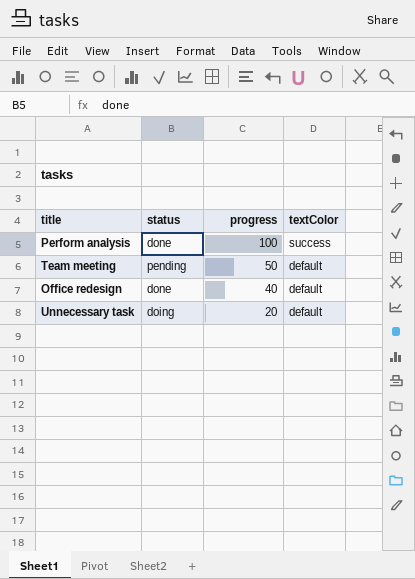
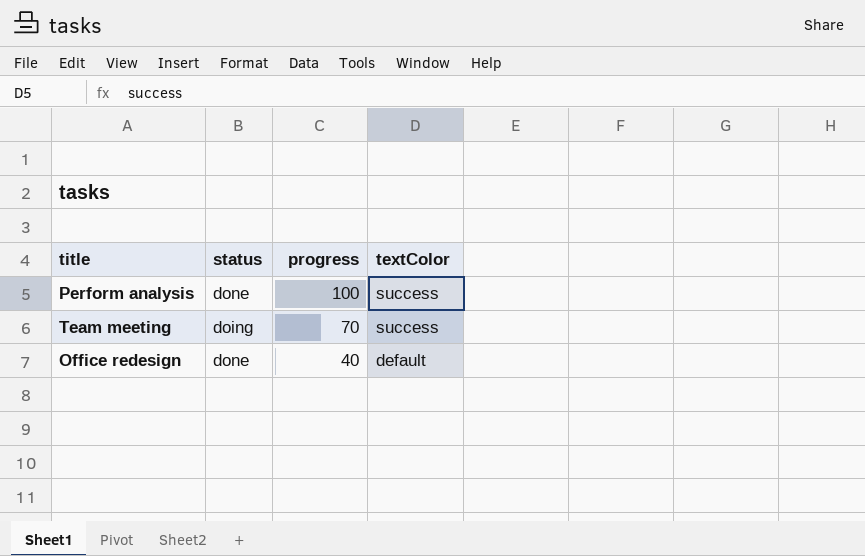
row Unnecessary task: doing | 20 | default -> none
Team meeting | status: pending -> doing
Team meeting | progress: 50 -> 70
Team meeting | textColor: default -> success

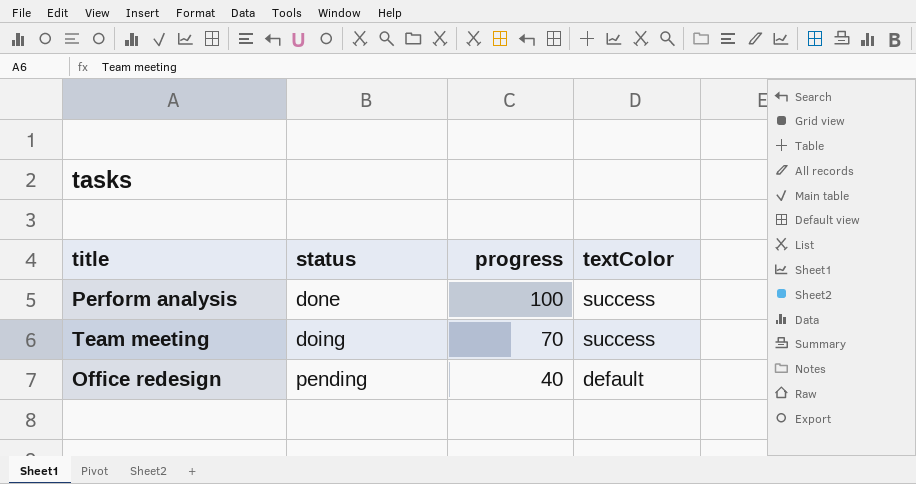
Office redesign | status: done -> pending

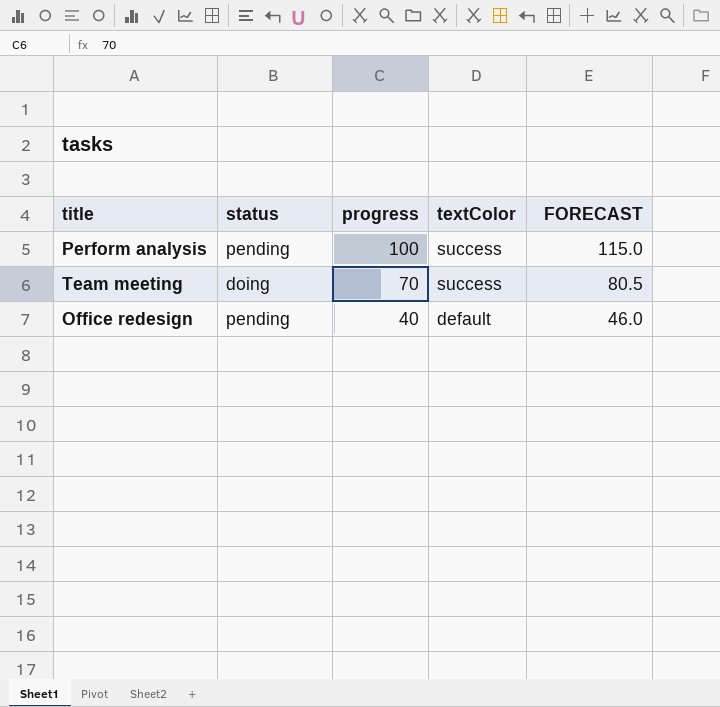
column FORECAST | formula: none -> [progress] * 1.15
Perform analysis | status: done -> pending

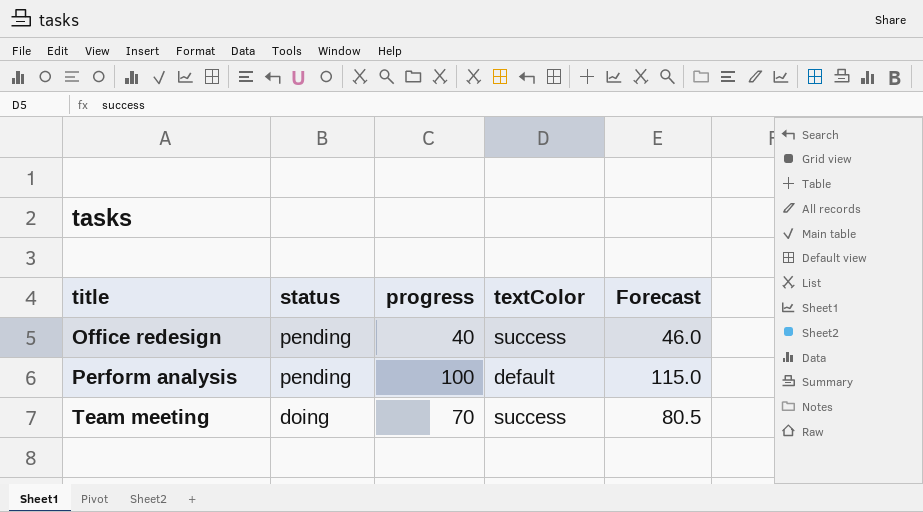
row order: progress descending -> title ascending
column name: FORECAST -> Forecast
Office redesign | textColor: default -> success
Perform analysis | textColor: success -> default

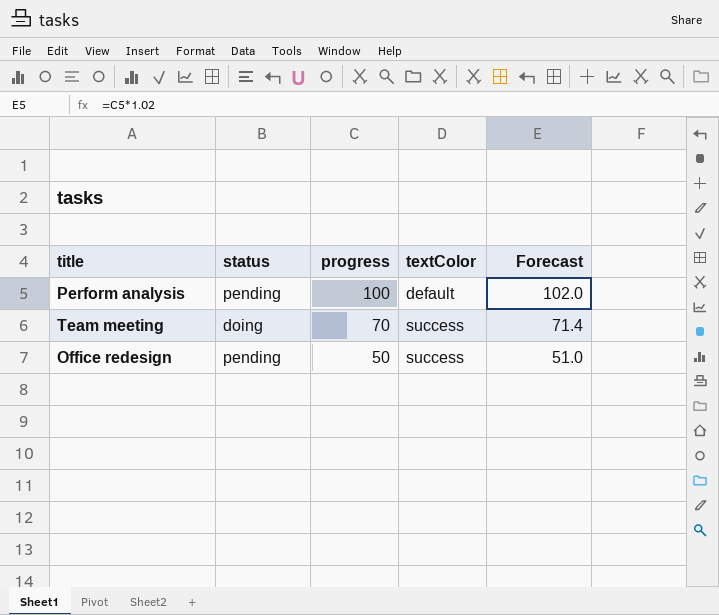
row order: title ascending -> progress descending
column Forecast | formula: [progress] * 1.15 -> [progress] * 1.02
Office redesign | progress: 40 -> 50

